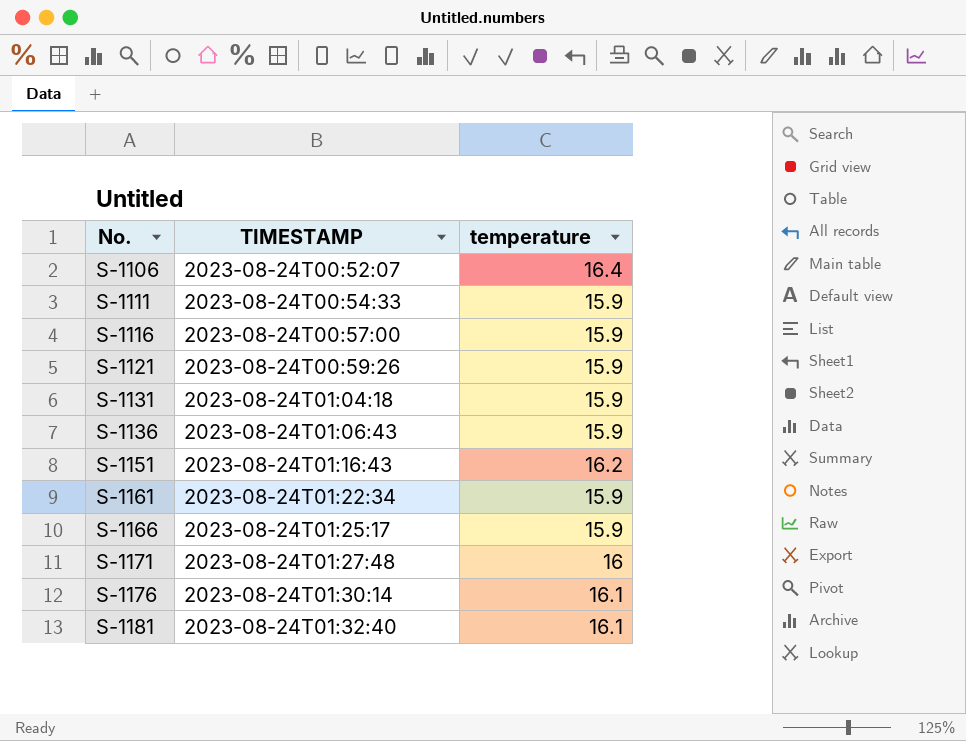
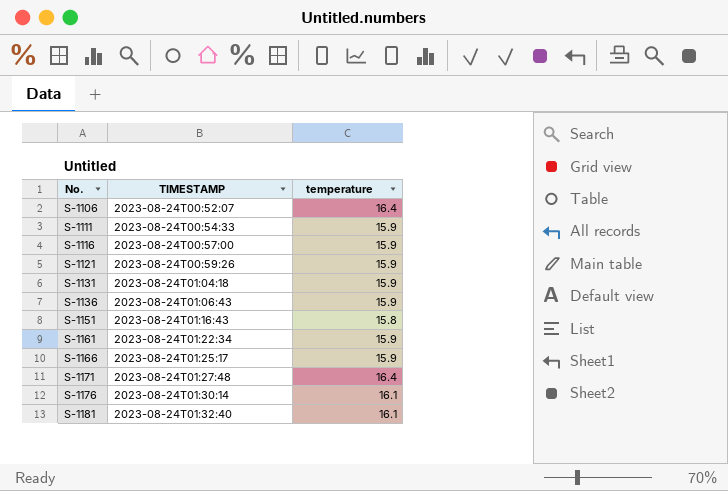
S-1151 | temperature: 16.2 -> 15.8
S-1171 | temperature: 16 -> 16.4

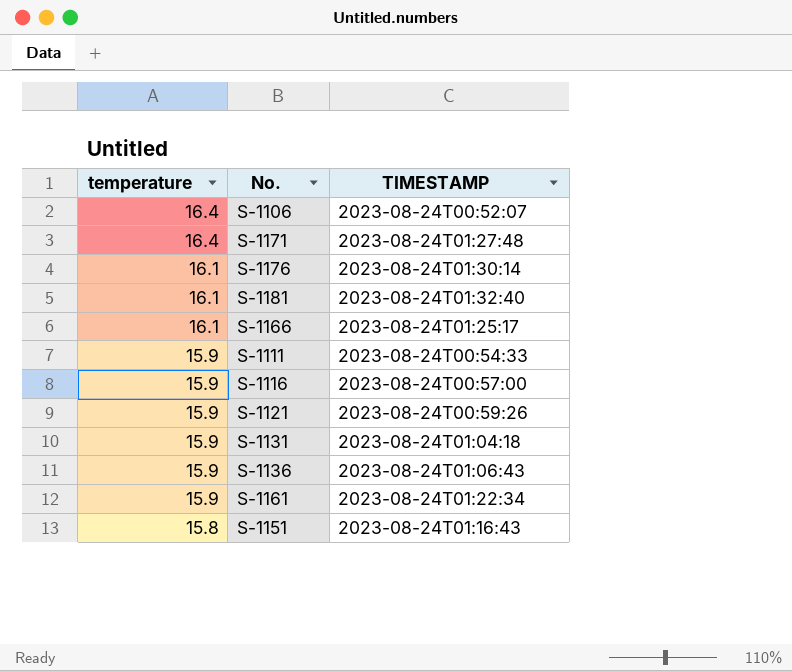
row order: No. ascending -> temperature descending
column temperature | position: 3 -> 1
S-1166 | temperature: 15.9 -> 16.1

